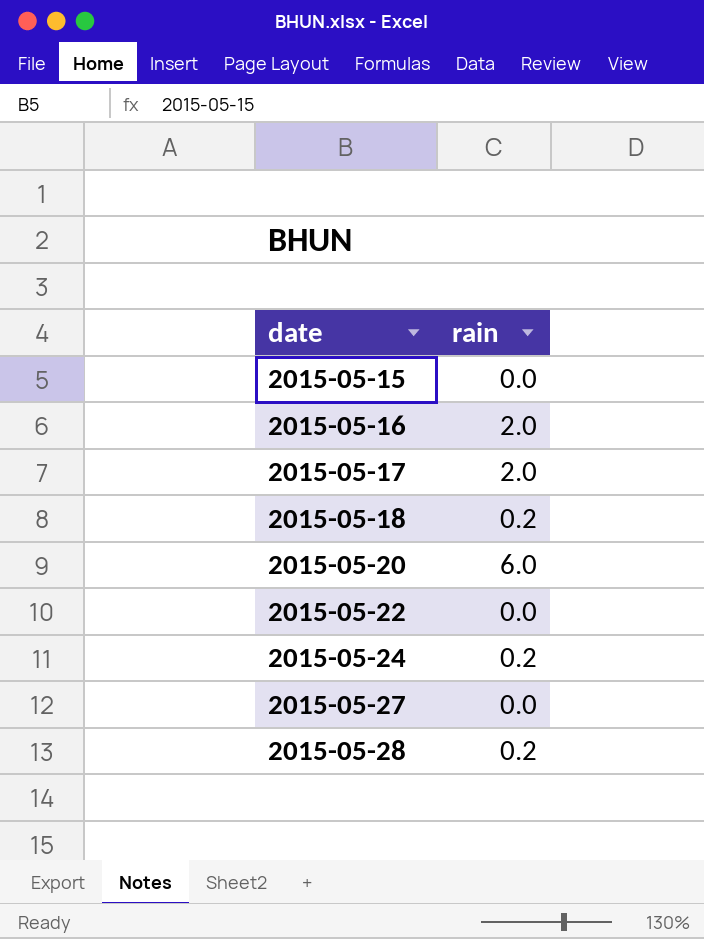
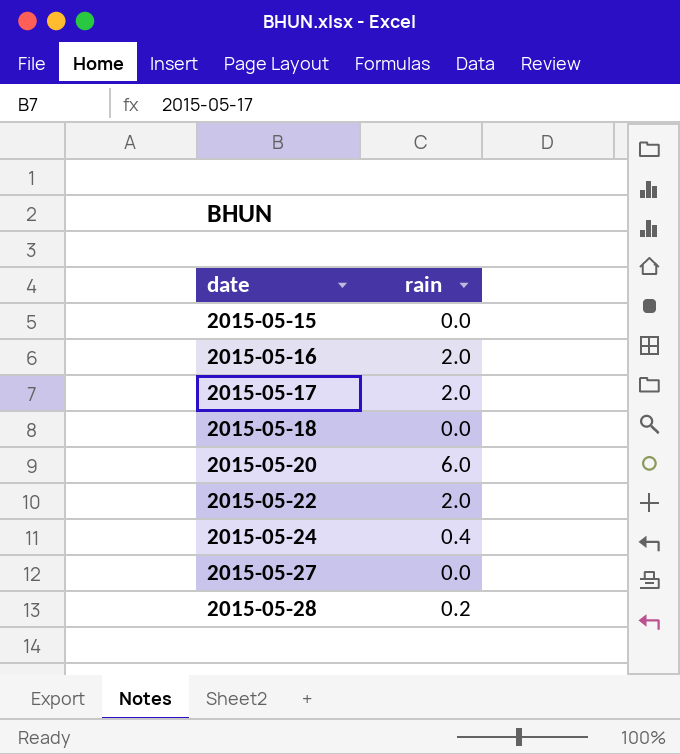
2015-05-18 | rain: 0.2 -> 0.0
2015-05-22 | rain: 0.0 -> 2.0
2015-05-24 | rain: 0.2 -> 0.4

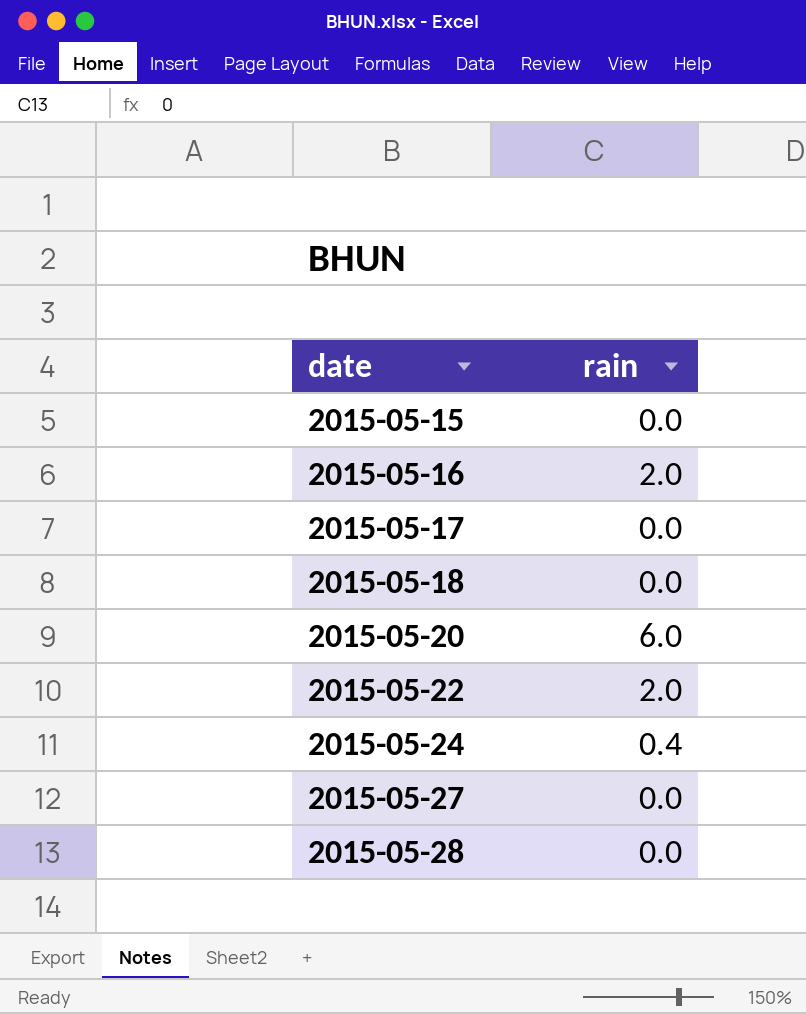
2015-05-17 | rain: 2.0 -> 0.0
2015-05-28 | rain: 0.2 -> 0.0

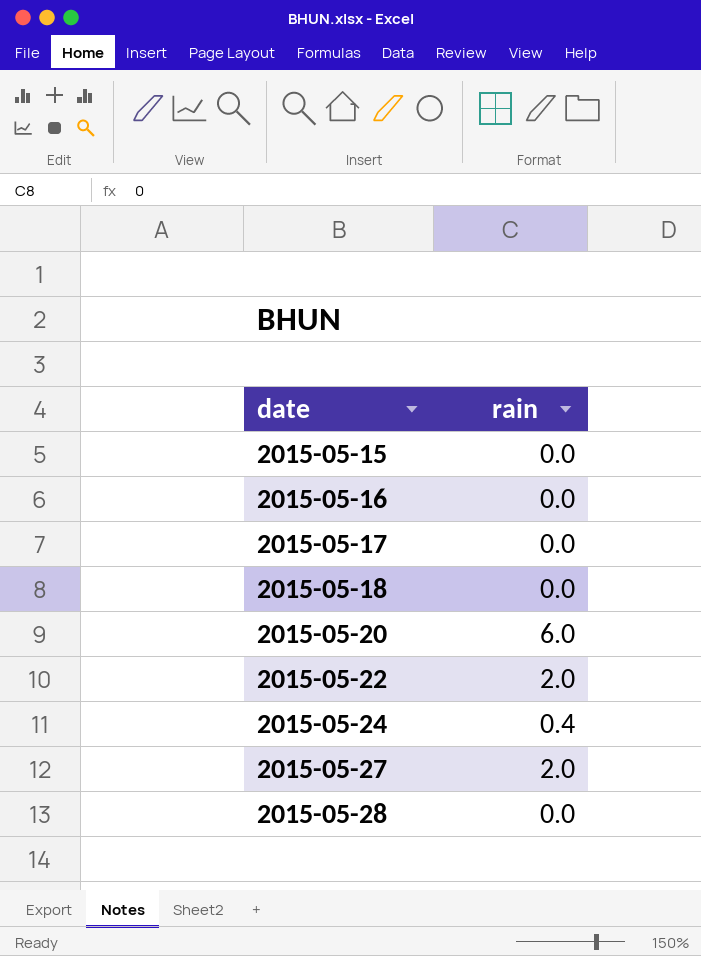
2015-05-16 | rain: 2.0 -> 0.0
2015-05-27 | rain: 0.0 -> 2.0

